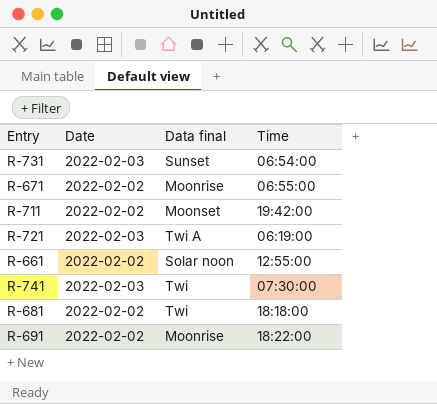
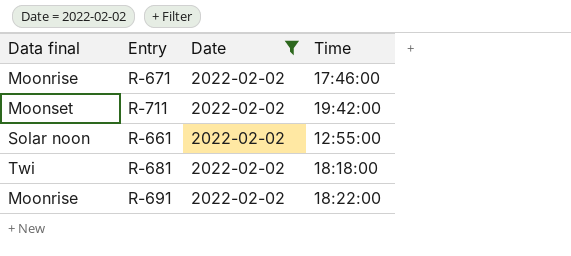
filter: none -> Date = 2022-02-02
column Data final | position: 3 -> 1
R-671 | Time: 06:55:00 -> 17:46:00

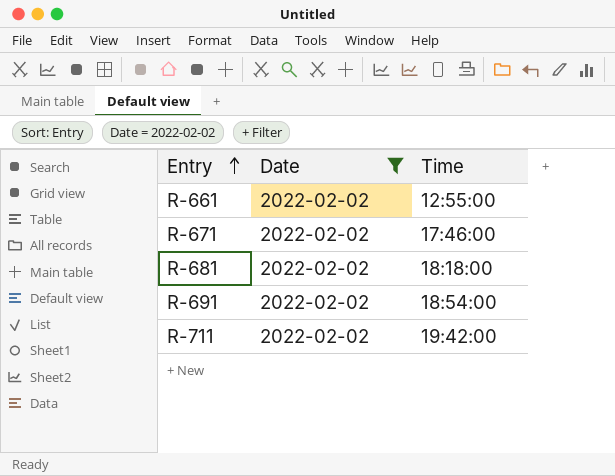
row order: none -> Entry ascending
column Data final | position: 1 -> none
R-691 | Time: 18:22:00 -> 18:54:00

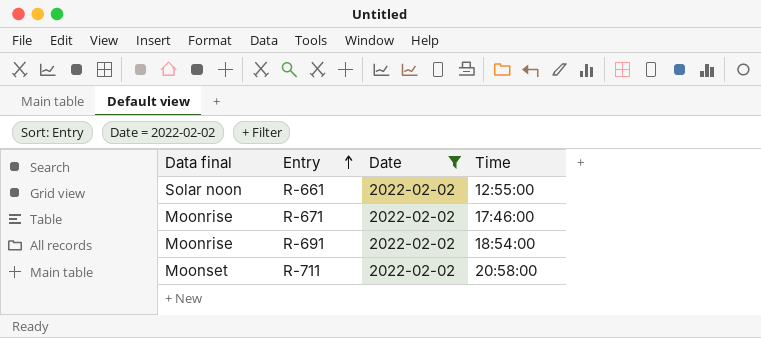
column Data final | position: none -> 1
row R-681: 2022-02-02 | 18:18:00 -> none
R-711 | Time: 19:42:00 -> 20:58:00

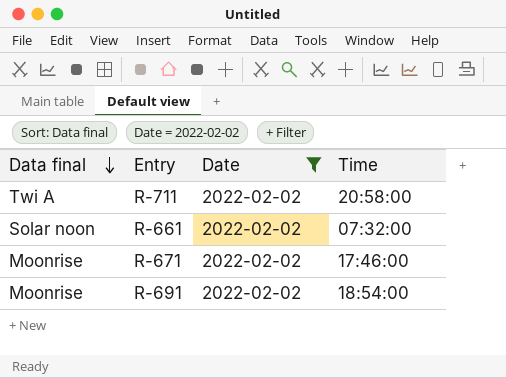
row order: Entry ascending -> Data final descending
R-711 | Data final: Moonset -> Twi A
R-661 | Time: 12:55:00 -> 07:32:00

